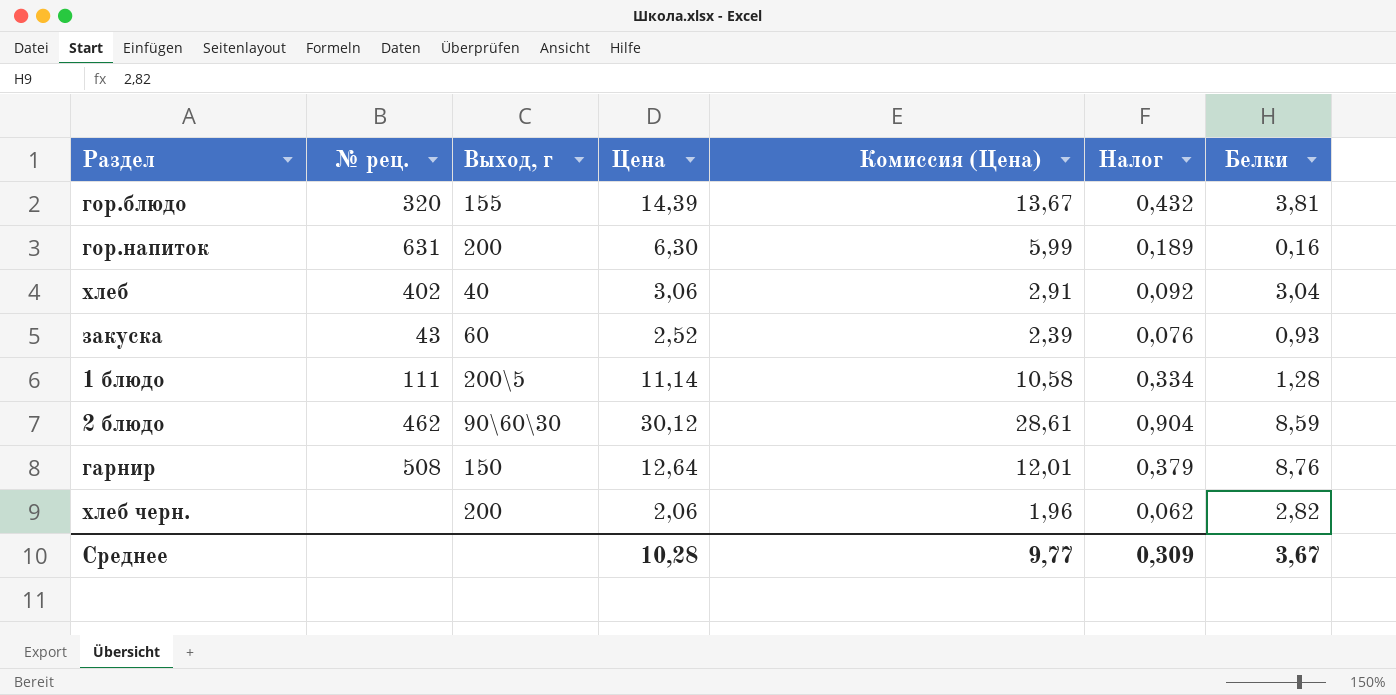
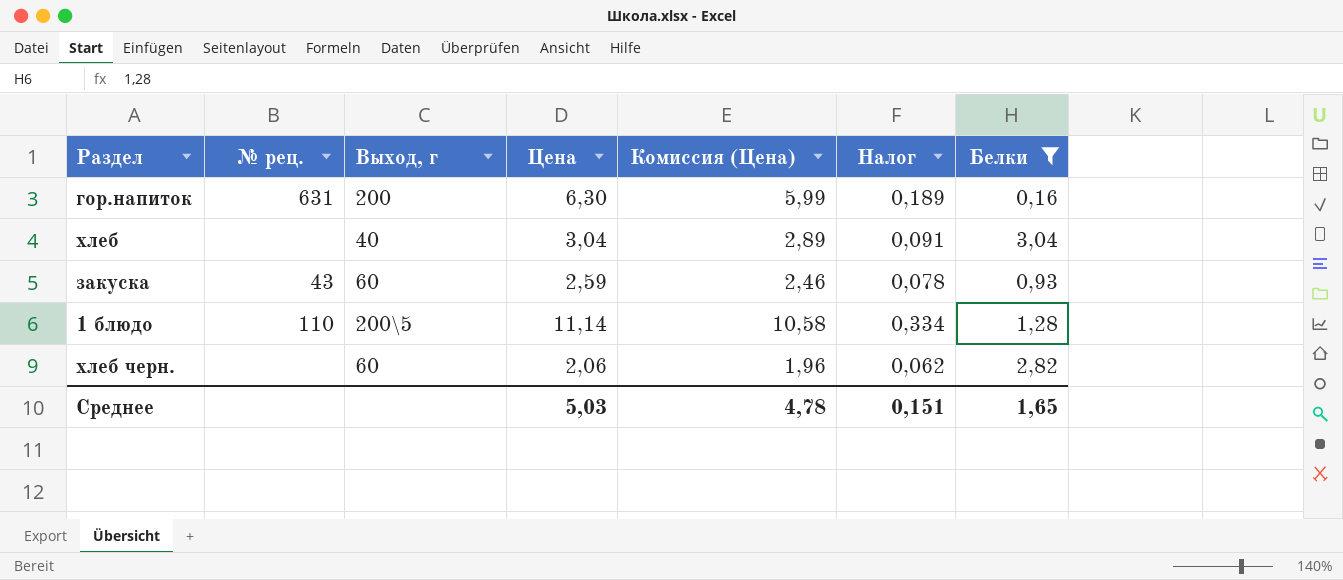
filter: none -> Белки <= 3,04
хлеб | № рец.: 402 -> none
хлеб | Цена: 3,06 -> 3,04
хлеб | Комиссия (Цена): 2,91 -> 2,89
хлеб | Налог: 0,092 -> 0,091
закуска | Цена: 2,52 -> 2,59
закуска | Комиссия (Цена): 2,39 -> 2,46
закуска | Налог: 0,076 -> 0,078
1 блюдо | № рец.: 111 -> 110
хлеб черн. | Выход, г: 200 -> 60
Среднее | Цена: 10,28 -> 5,03
Среднее | Комиссия (Цена): 9,77 -> 4,78
Среднее | Налог: 0,309 -> 0,151
Среднее | Белки: 3,67 -> 1,65

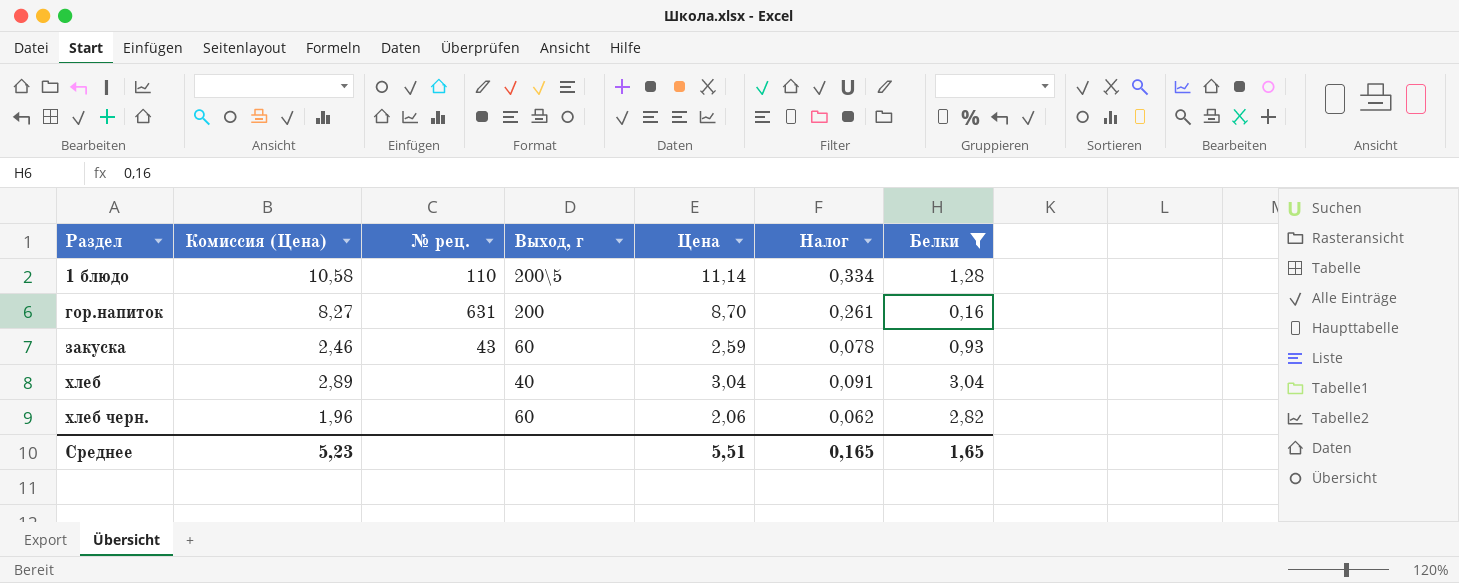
row order: none -> Раздел ascending
column Комиссия (Цена) | position: 5 -> 2
гор.напиток | Комиссия (Цена): 5,99 -> 8,27
гор.напиток | Цена: 6,30 -> 8,70
гор.напиток | Налог: 0,189 -> 0,261
Среднее | Комиссия (Цена): 4,78 -> 5,23
Среднее | Цена: 5,03 -> 5,51
Среднее | Налог: 0,151 -> 0,165

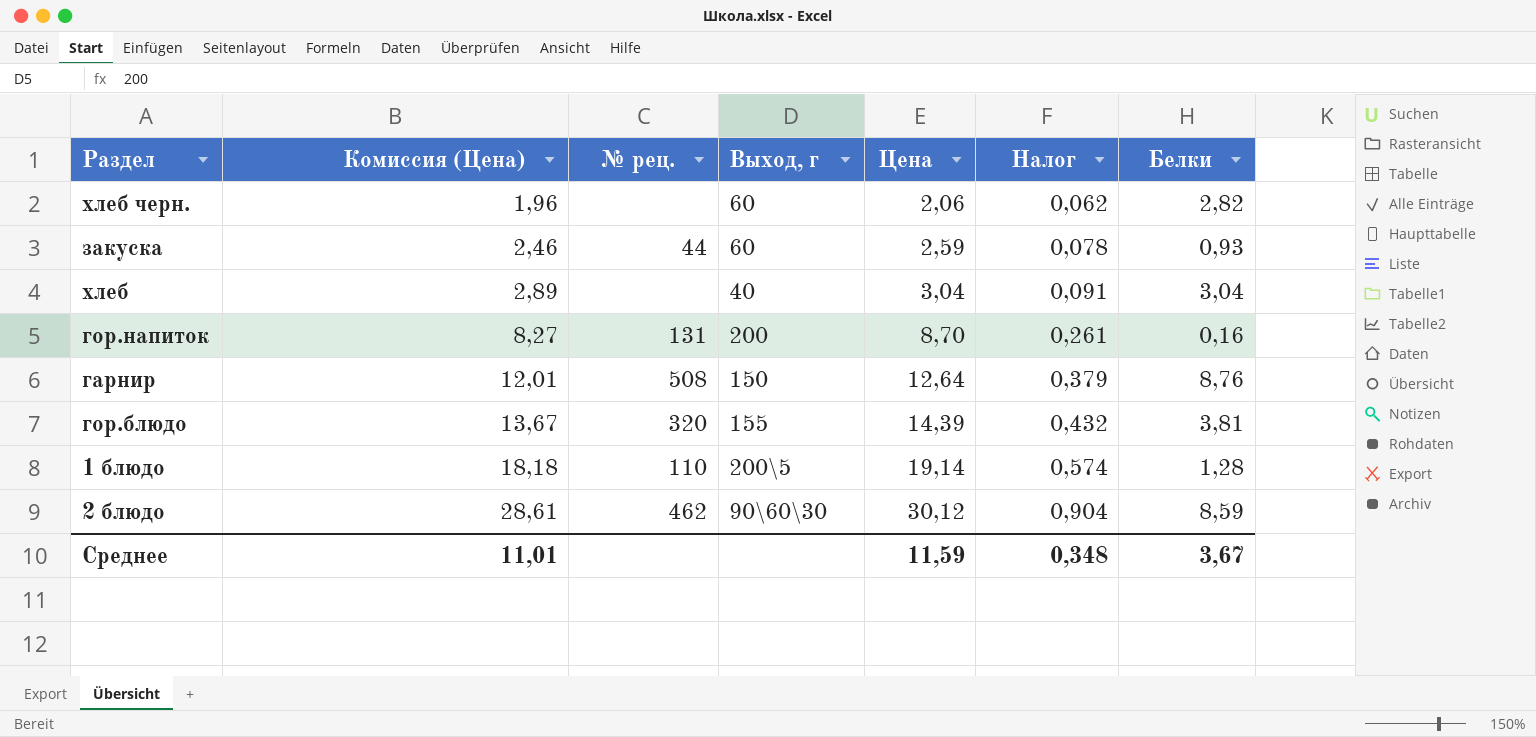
filter: Белки <= 3,04 -> none
row order: Раздел ascending -> Комиссия (Цена) ascending
закуска | № рец.: 43 -> 44
гор.напиток | № рец.: 631 -> 131
1 блюдо | Комиссия (Цена): 10,58 -> 18,18
1 блюдо | Цена: 11,14 -> 19,14
1 блюдо | Налог: 0,334 -> 0,574
Среднее | Комиссия (Цена): 5,23 -> 11,01
Среднее | Цена: 5,51 -> 11,59
Среднее | Налог: 0,165 -> 0,348
Среднее | Белки: 1,65 -> 3,67

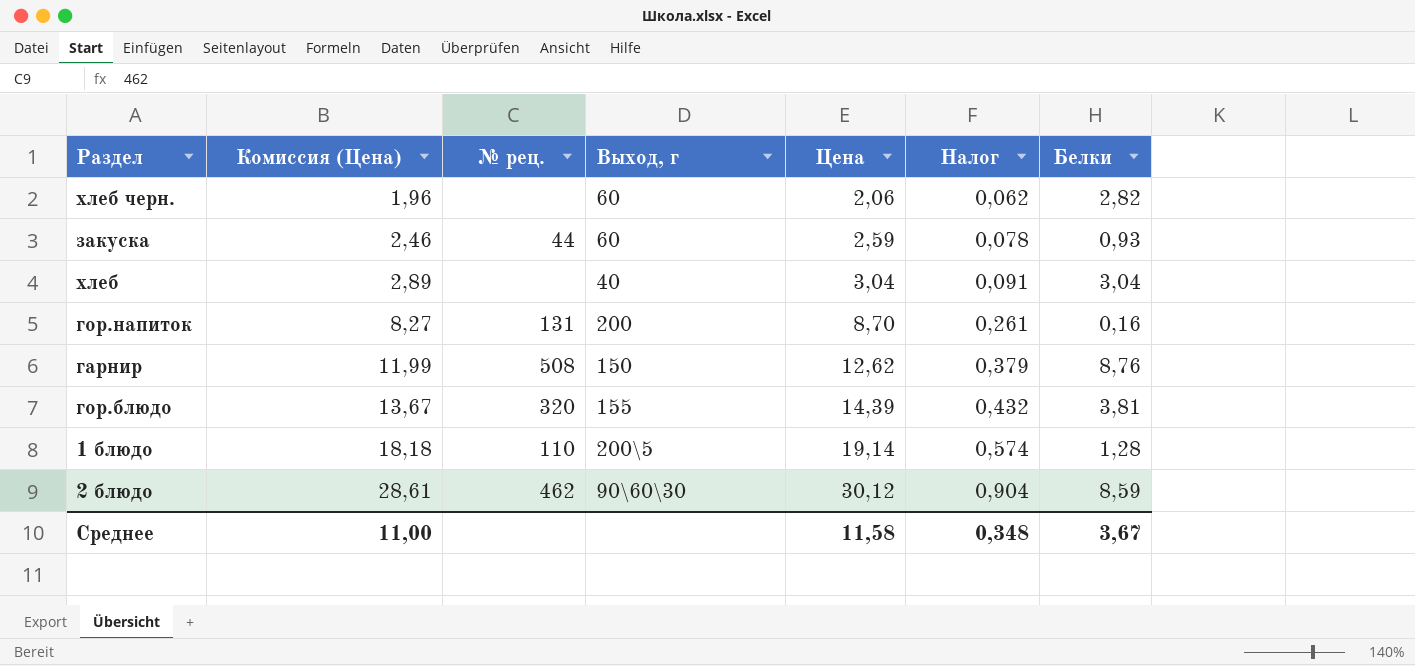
гарнир | Комиссия (Цена): 12,01 -> 11,99
гарнир | Цена: 12,64 -> 12,62
Среднее | Комиссия (Цена): 11,01 -> 11,00
Среднее | Цена: 11,59 -> 11,58

